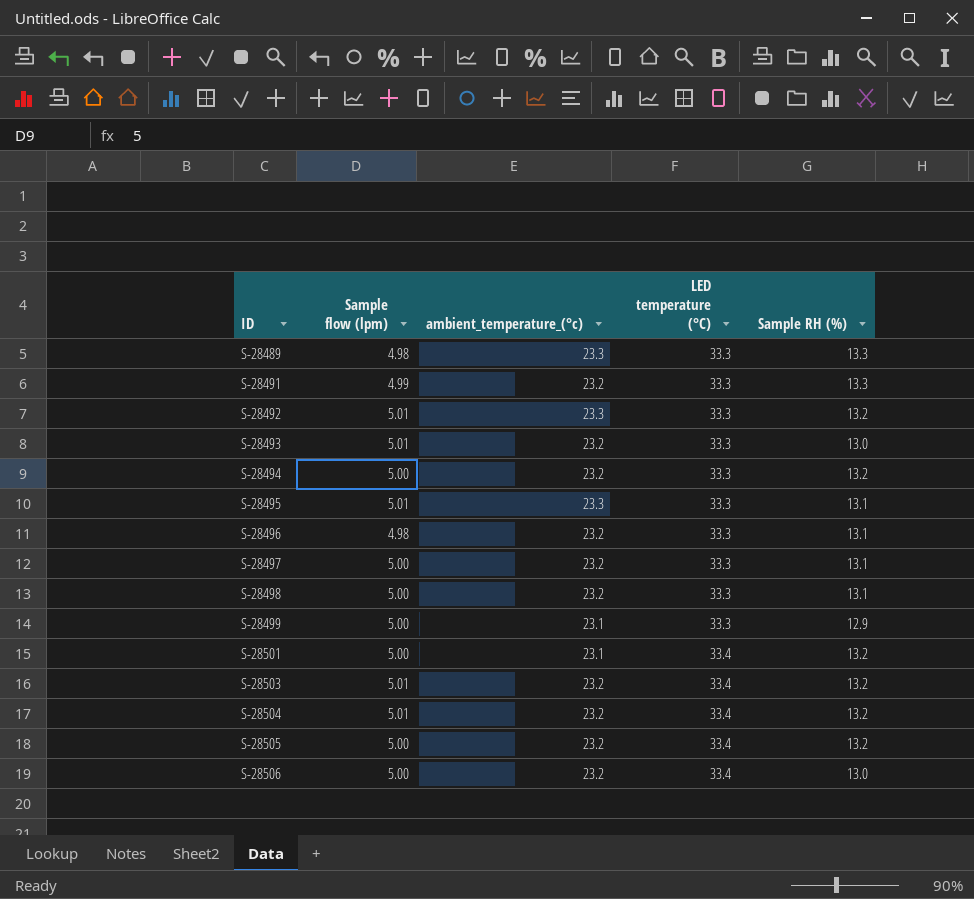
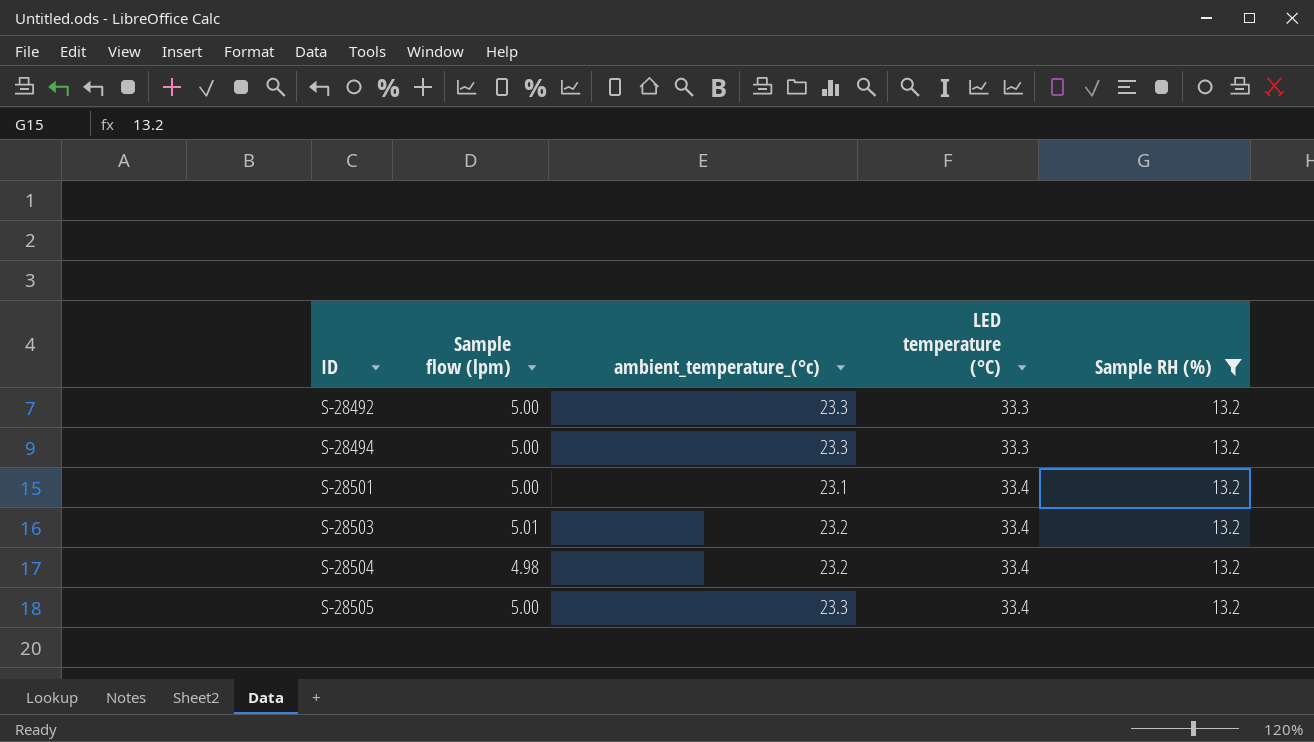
filter: none -> Sample RH (%) = 13.2
S-28492 | Sample flow (lpm): 5.01 -> 5.00
S-28494 | ambient_temperature_(°c): 23.2 -> 23.3
S-28504 | Sample flow (lpm): 5.01 -> 4.98
S-28505 | ambient_temperature_(°c): 23.2 -> 23.3

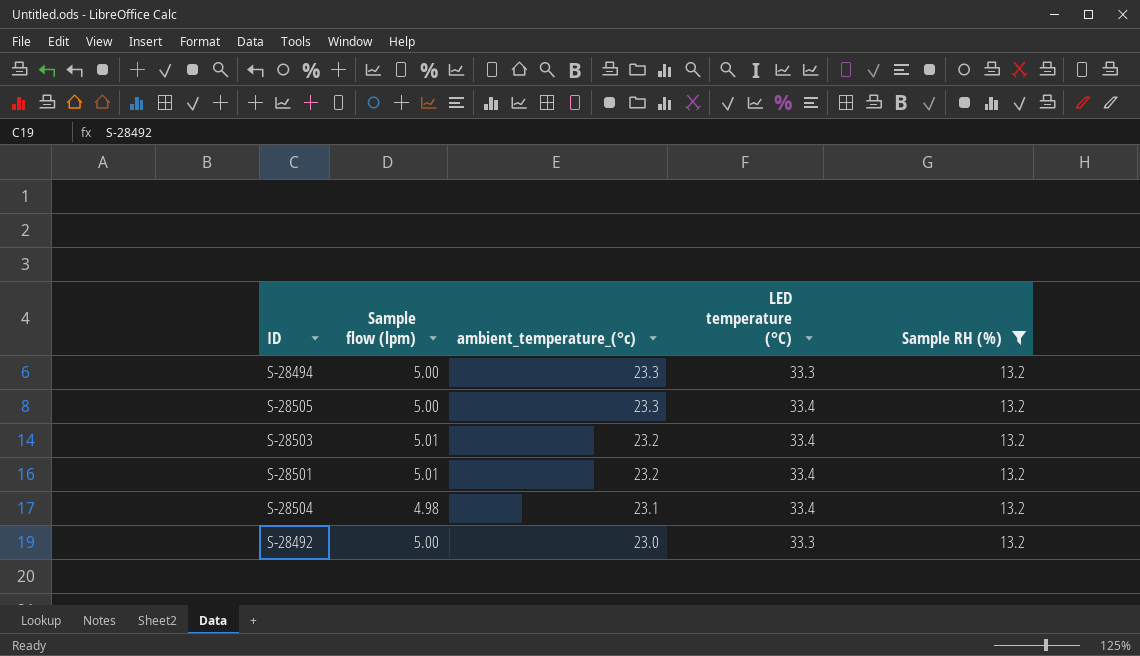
row order: ID ascending -> ambient_temperature_(°c) descending
S-28501 | Sample flow (lpm): 5.00 -> 5.01
S-28501 | ambient_temperature_(°c): 23.1 -> 23.2
S-28504 | ambient_temperature_(°c): 23.2 -> 23.1
S-28492 | ambient_temperature_(°c): 23.3 -> 23.0

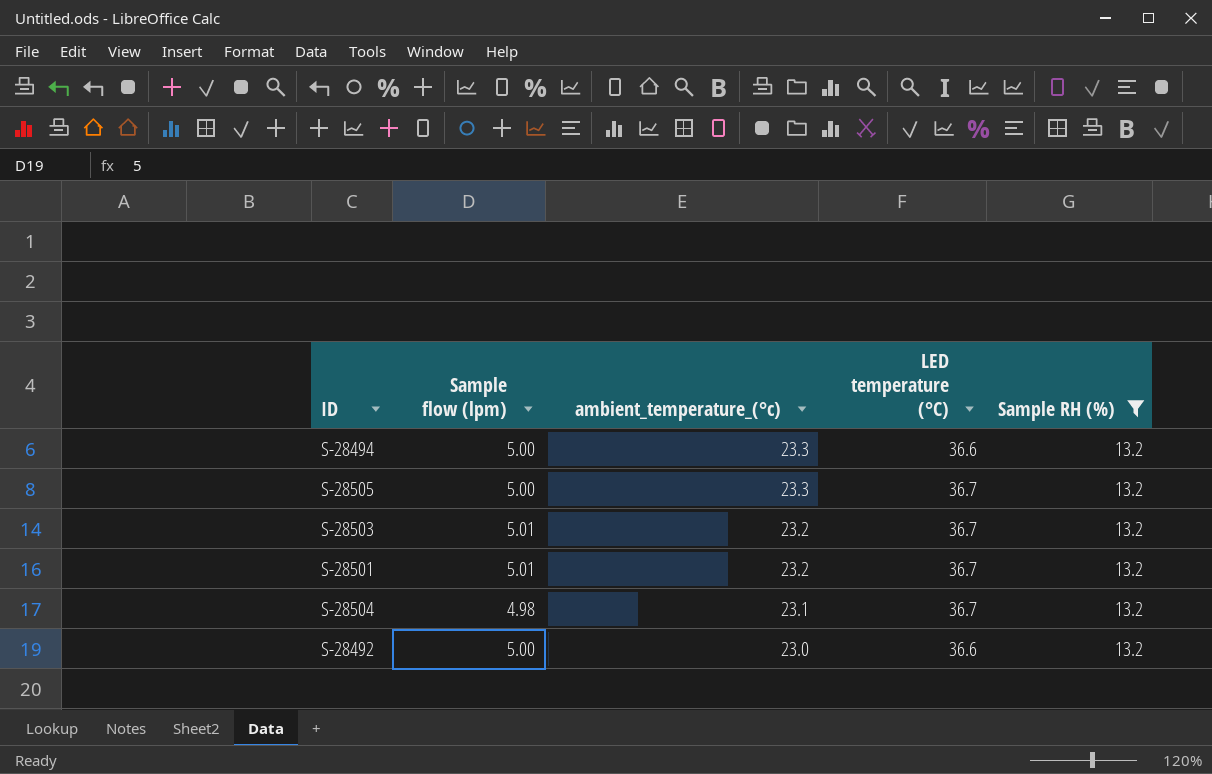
S-28494 | LED temperature (°C): 33.3 -> 36.6
S-28505 | LED temperature (°C): 33.4 -> 36.7
S-28503 | LED temperature (°C): 33.4 -> 36.7
S-28501 | LED temperature (°C): 33.4 -> 36.7
S-28504 | LED temperature (°C): 33.4 -> 36.7
S-28492 | LED temperature (°C): 33.3 -> 36.6

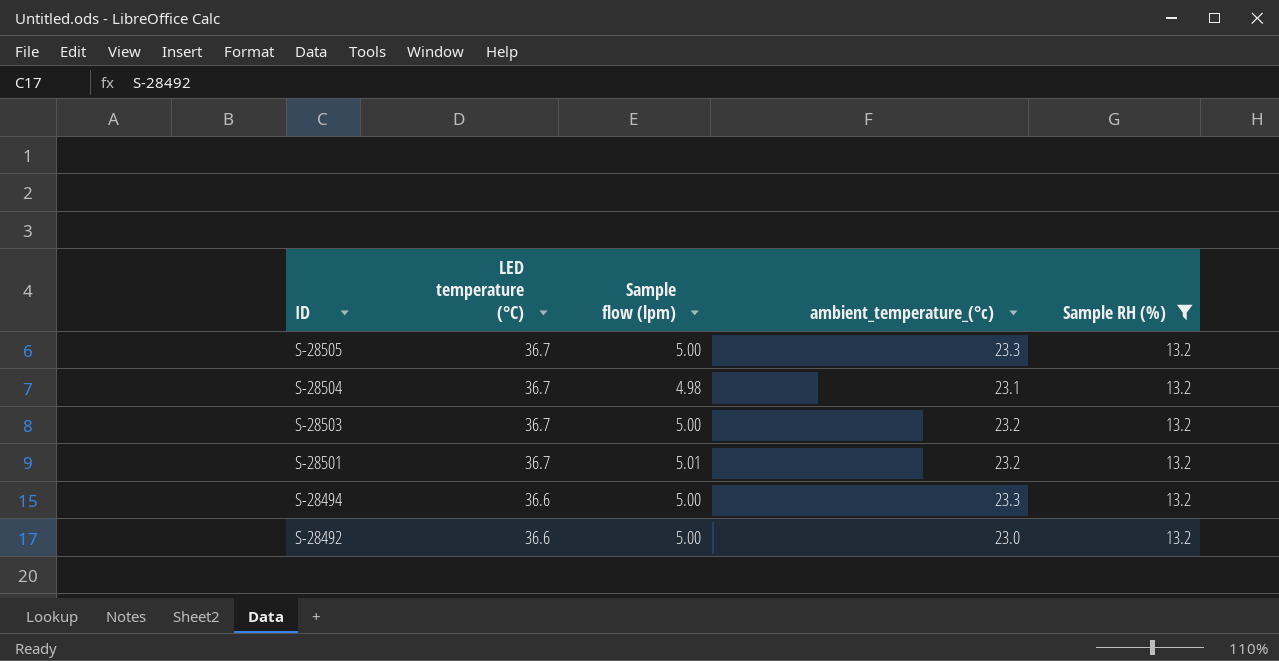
row order: ambient_temperature_(°c) descending -> ID descending
column LED temperature (°C) | position: 4 -> 2
S-28503 | Sample flow (lpm): 5.01 -> 5.00

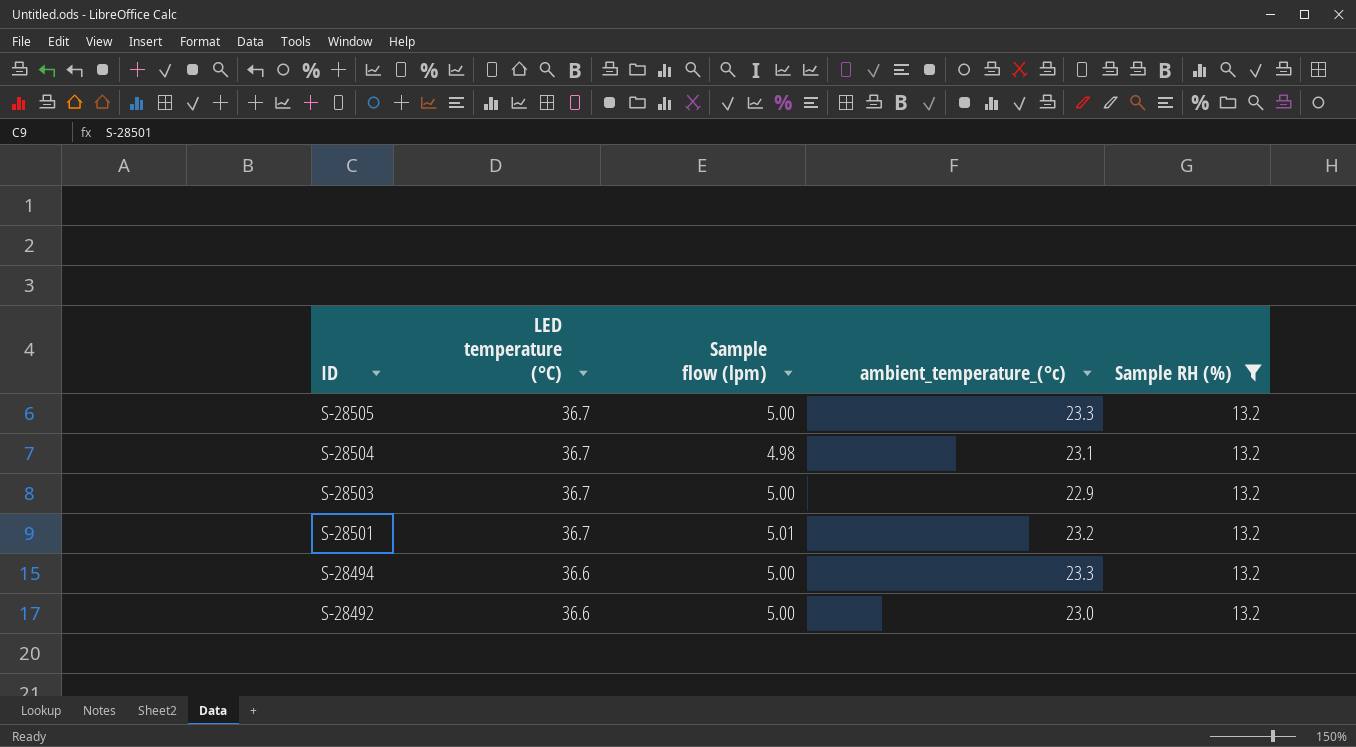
S-28503 | ambient_temperature_(°c): 23.2 -> 22.9

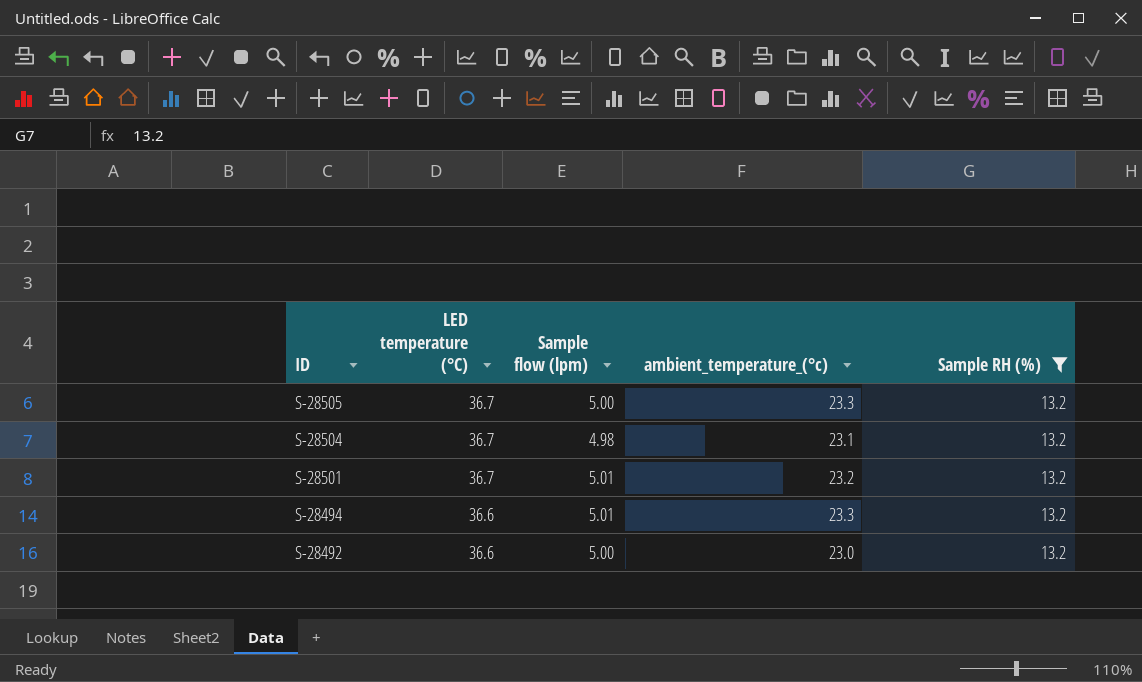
row S-28503: 36.7 | 5.00 | 22.9 | 13.2 -> none
S-28494 | Sample flow (lpm): 5.00 -> 5.01

